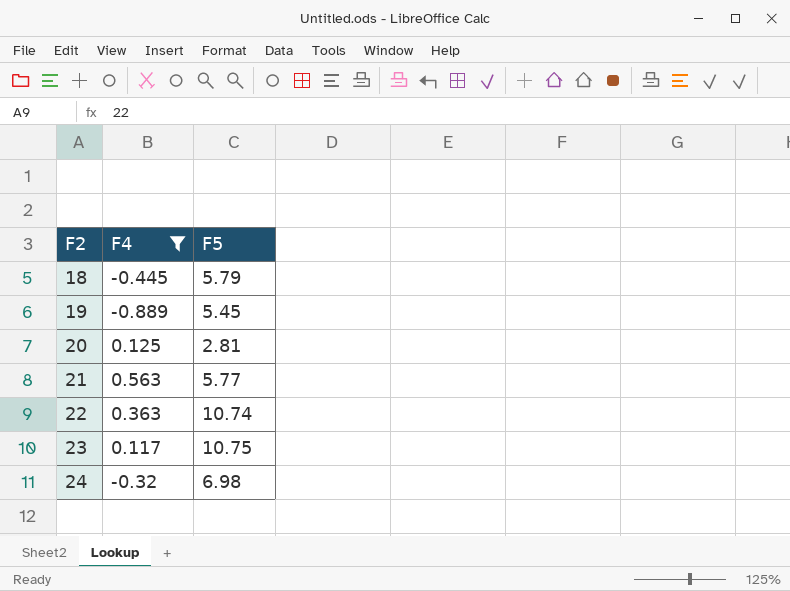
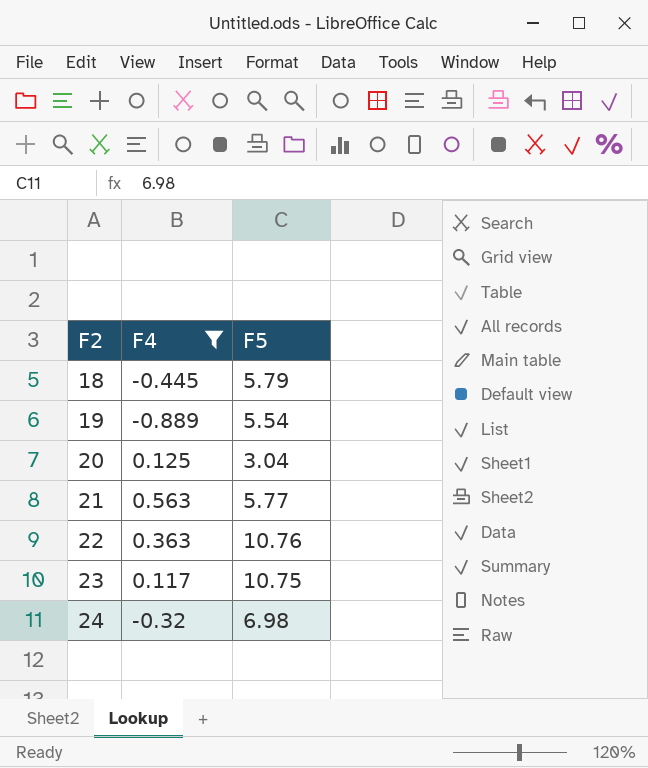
19 | F5: 5.45 -> 5.54
20 | F5: 2.81 -> 3.04
22 | F5: 10.74 -> 10.76

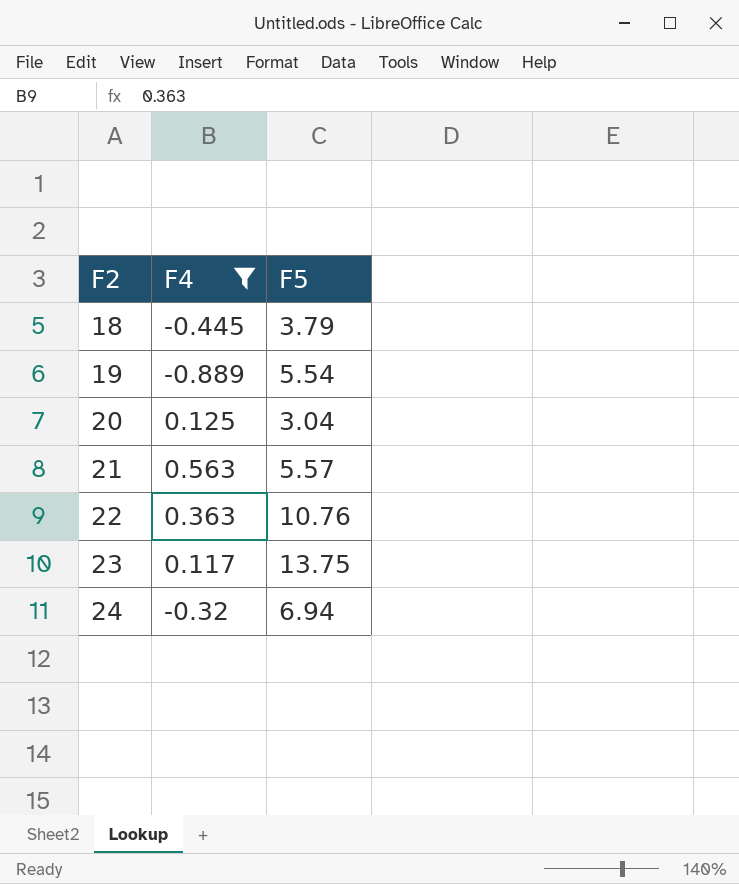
18 | F5: 5.79 -> 3.79
21 | F5: 5.77 -> 5.57
23 | F5: 10.75 -> 13.75
24 | F5: 6.98 -> 6.94

